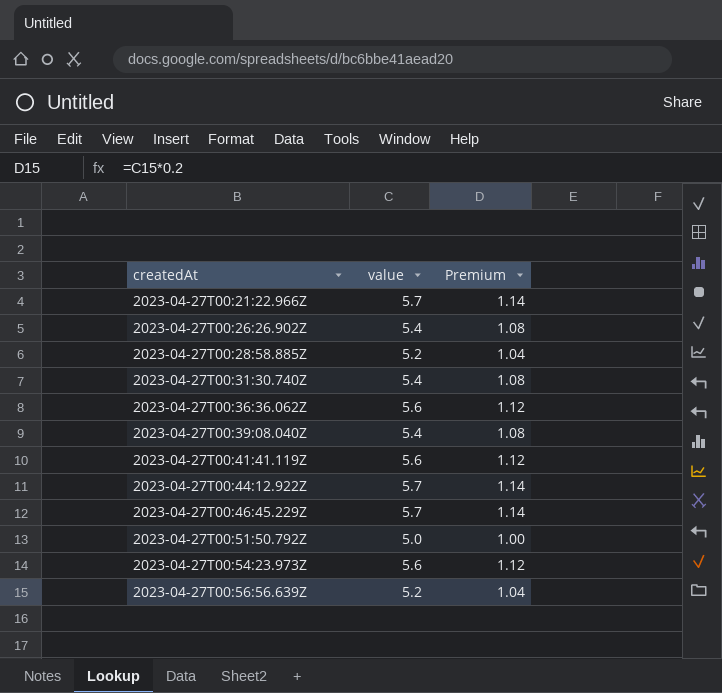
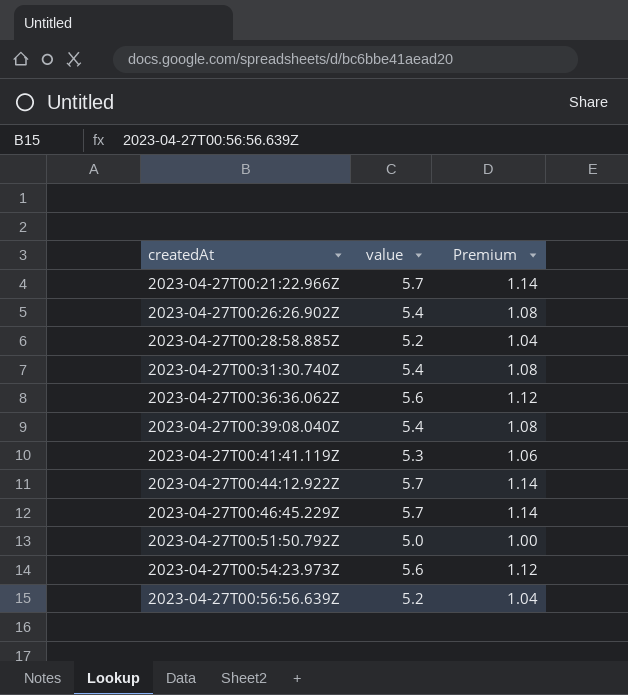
2023-04-27T00:41:41.119Z | value: 5.6 -> 5.3
2023-04-27T00:41:41.119Z | Premium: 1.12 -> 1.06

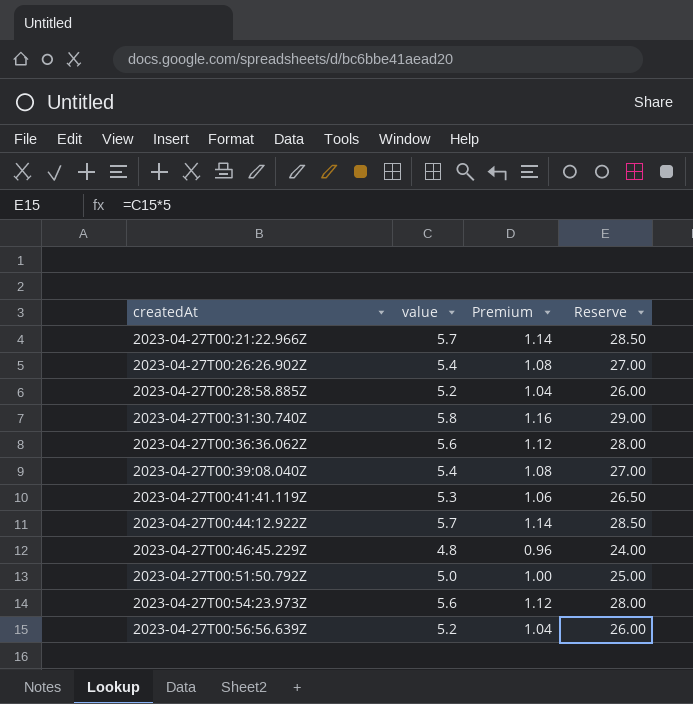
column Reserve | formula: none -> [value] * 5
2023-04-27T00:31:30.740Z | value: 5.4 -> 5.8
2023-04-27T00:31:30.740Z | Premium: 1.08 -> 1.16
2023-04-27T00:46:45.229Z | value: 5.7 -> 4.8
2023-04-27T00:46:45.229Z | Premium: 1.14 -> 0.96

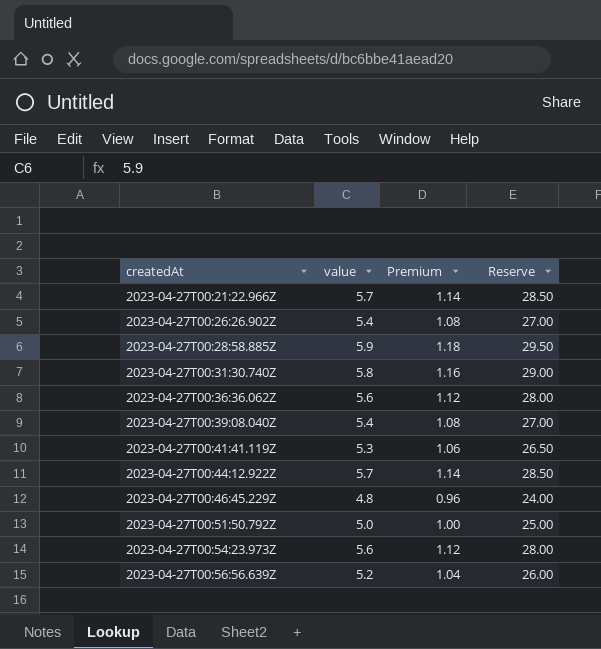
2023-04-27T00:28:58.885Z | value: 5.2 -> 5.9
2023-04-27T00:28:58.885Z | Premium: 1.04 -> 1.18
2023-04-27T00:28:58.885Z | Reserve: 26.00 -> 29.50

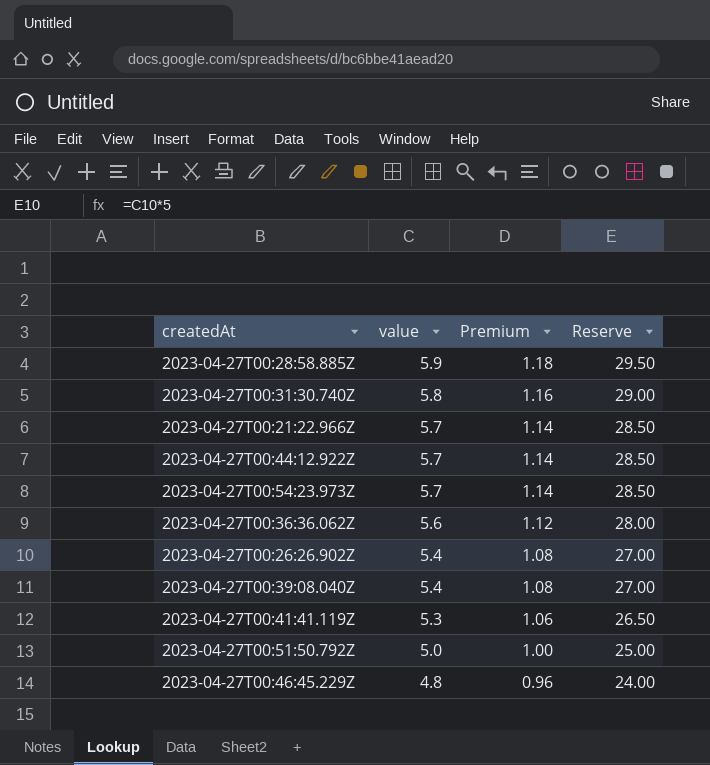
row order: createdAt ascending -> value descending
row 2023-04-27T00:56:56.639Z: 5.2 | 1.04 | 26.00 -> none
2023-04-27T00:54:23.973Z | value: 5.6 -> 5.7
2023-04-27T00:54:23.973Z | Premium: 1.12 -> 1.14
2023-04-27T00:54:23.973Z | Reserve: 28.00 -> 28.50

